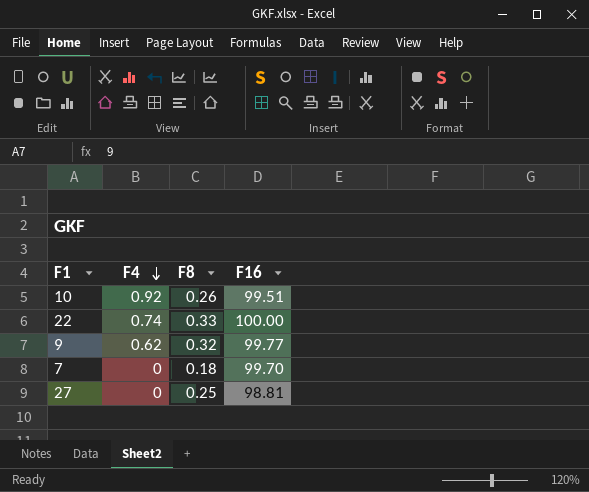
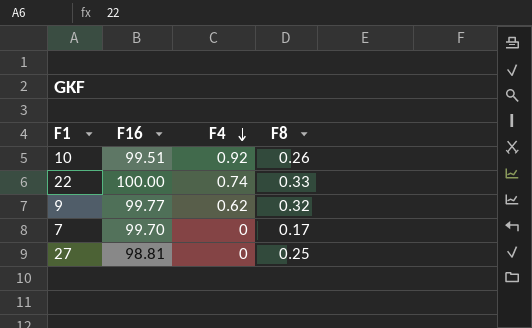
column F16 | position: 4 -> 2
7 | F8: 0.18 -> 0.17

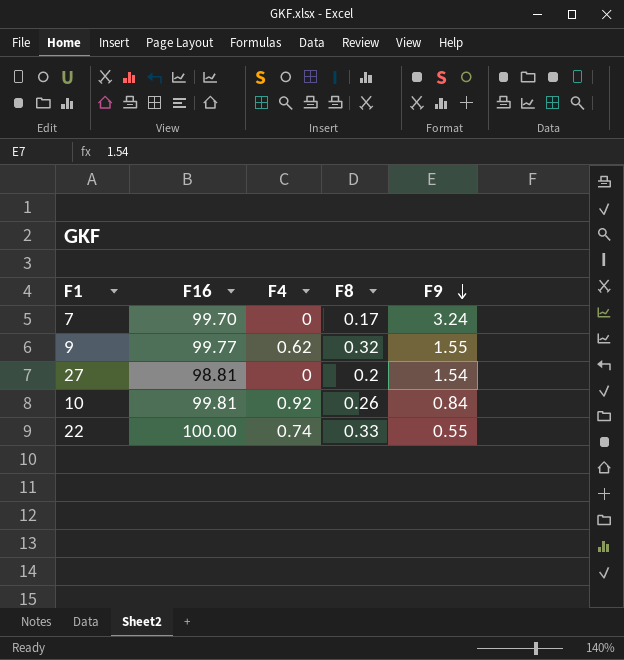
row order: F4 descending -> F9 descending
column F9 | position: none -> 5
27 | F8: 0.25 -> 0.2
10 | F16: 99.51 -> 99.81

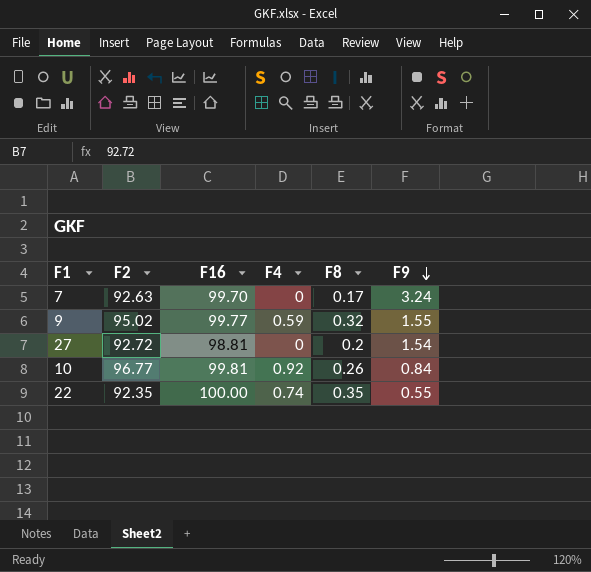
column F2 | position: none -> 2
9 | F4: 0.62 -> 0.59
22 | F8: 0.33 -> 0.35

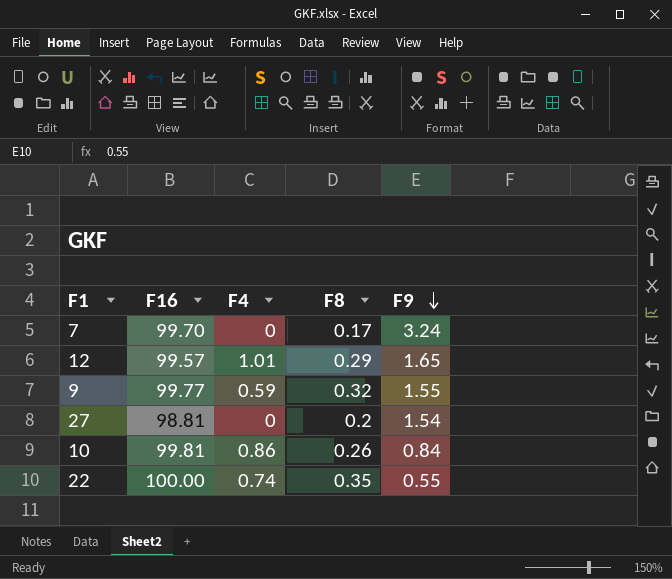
column F2 | position: 2 -> none
row 12: none -> 99.57 | 1.01 | 0.29 | 1.65
10 | F4: 0.92 -> 0.86

